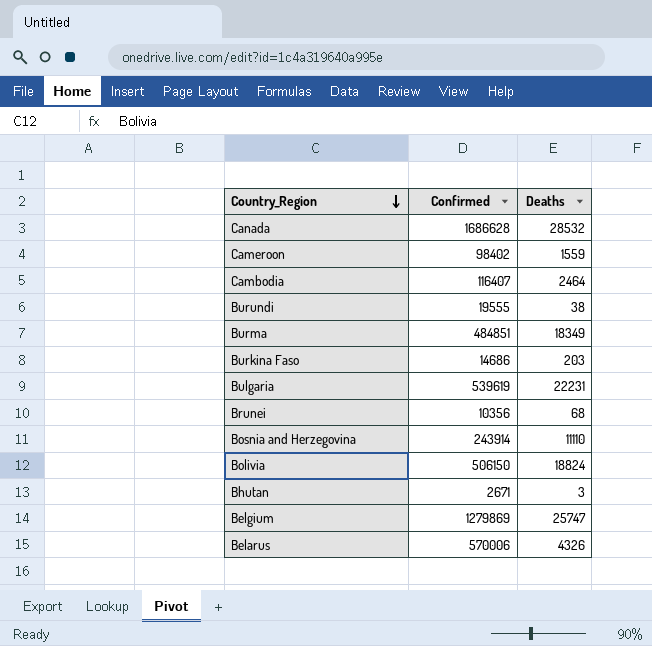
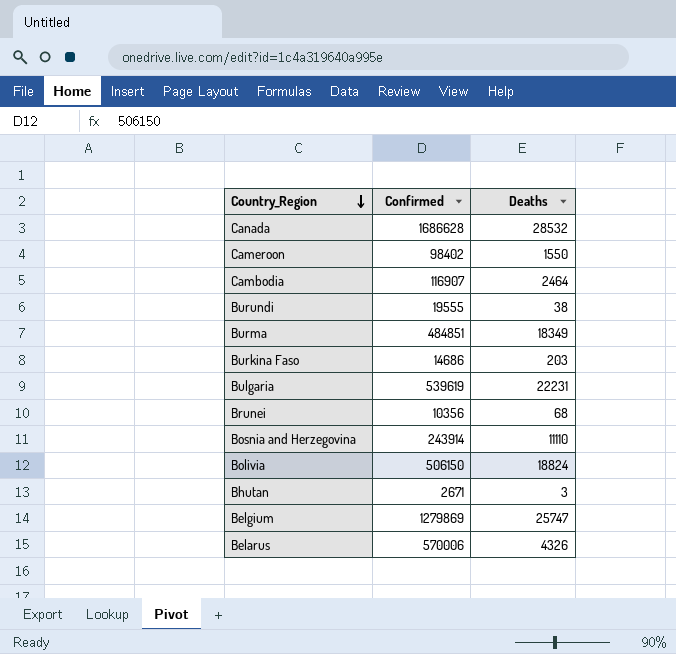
Cameroon | Deaths: 1559 -> 1550
Cambodia | Confirmed: 116407 -> 116907

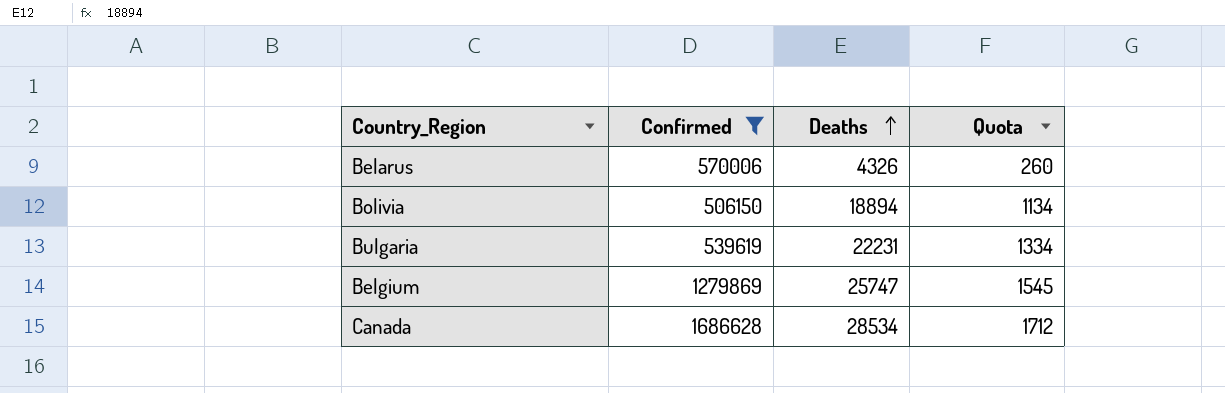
filter: none -> Confirmed >= 506150
row order: Country_Region descending -> Deaths ascending
column Quota | formula: none -> [Deaths] * 0.06
Bolivia | Deaths: 18824 -> 18894
Canada | Deaths: 28532 -> 28534

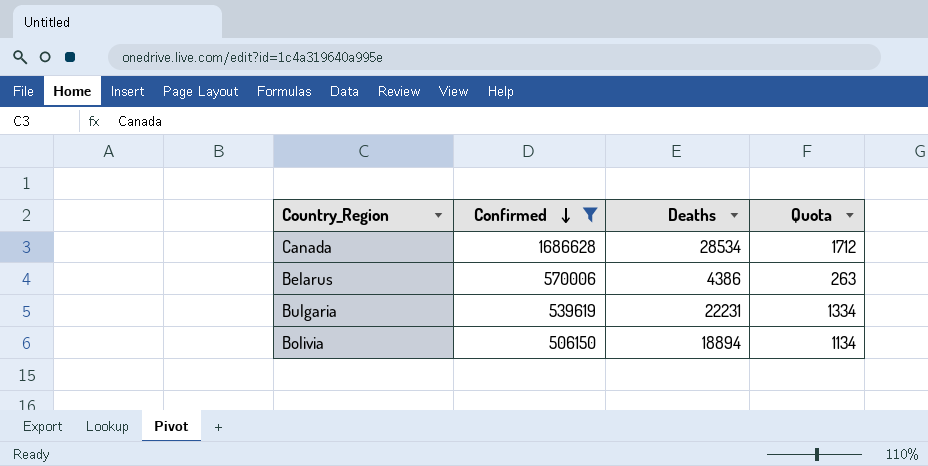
row order: Deaths ascending -> Confirmed descending
row Belgium: 1279869 | 25747 | 1545 -> none
Belarus | Deaths: 4326 -> 4386
Belarus | Quota: 260 -> 263

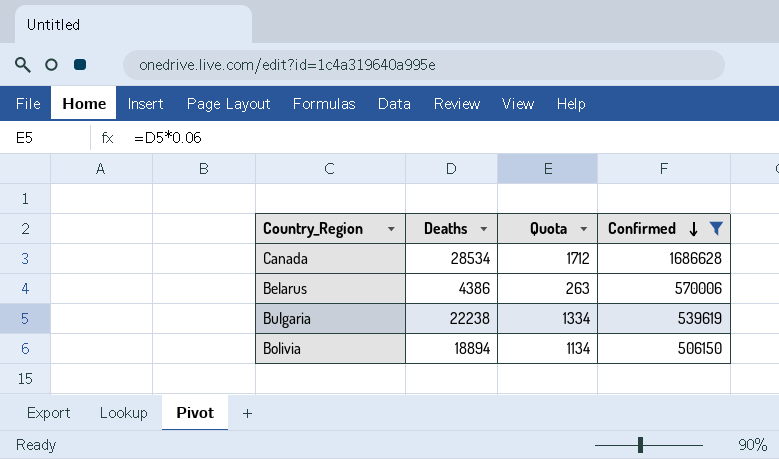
column Confirmed | position: 2 -> 4
Bulgaria | Deaths: 22231 -> 22238

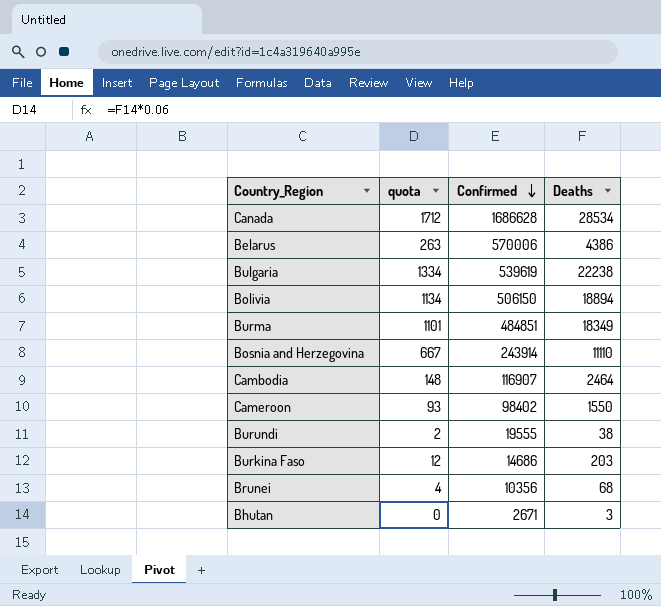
filter: Confirmed >= 506150 -> none
column name: Quota -> quota
column Deaths | position: 2 -> 4

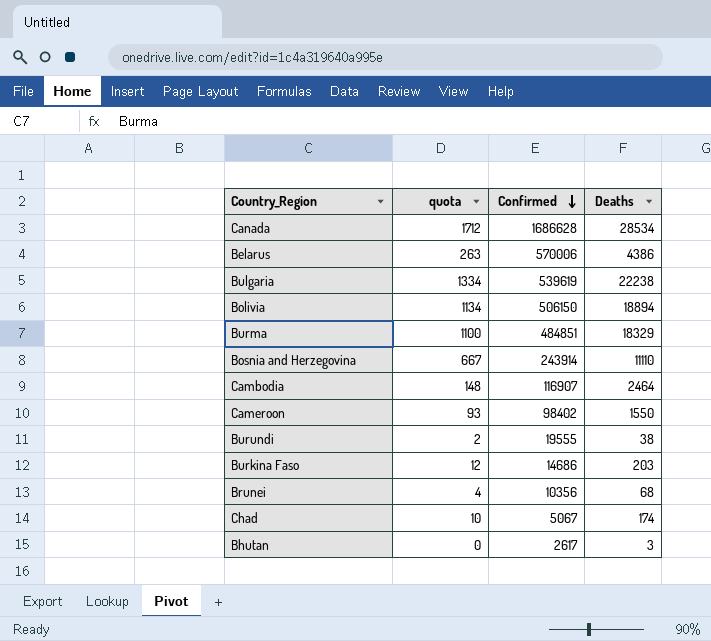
Burma | quota: 1101 -> 1100
Burma | Deaths: 18349 -> 18329
row Chad: none -> 10 | 5067 | 174
Bhutan | Confirmed: 2671 -> 2617

